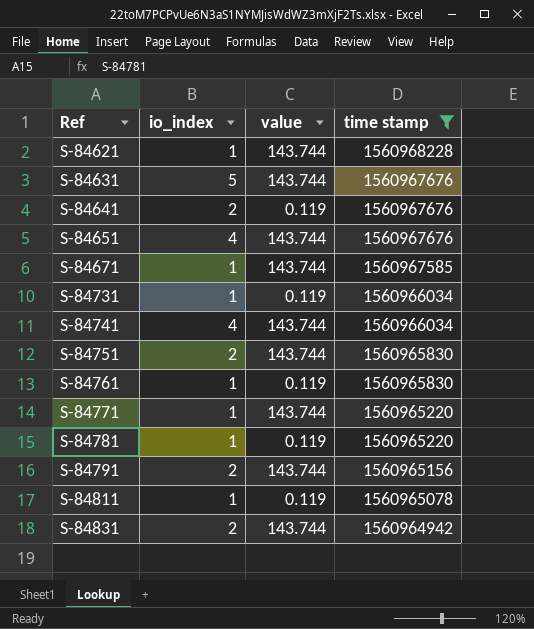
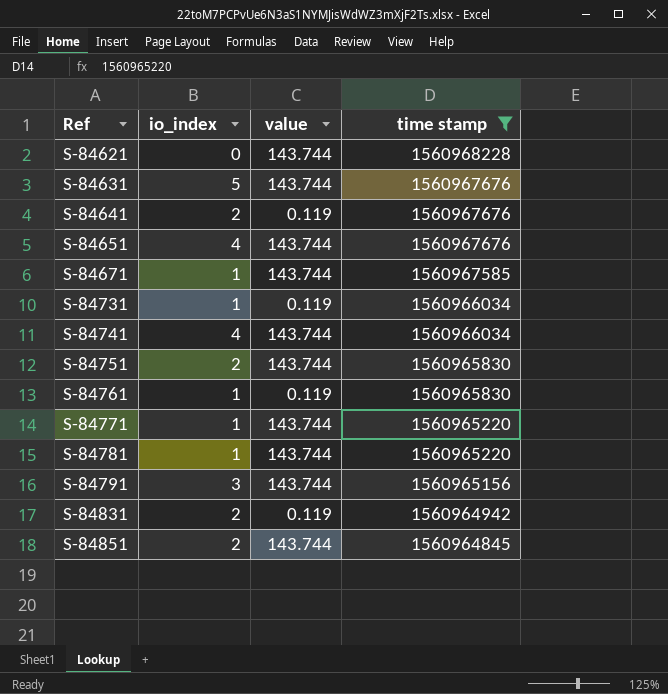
row S-84811: 1 | 0.119 | 1560965078 -> none
S-84621 | io_index: 1 -> 0
S-84781 | value: 0.119 -> 143.744
S-84791 | io_index: 2 -> 3
S-84831 | value: 143.744 -> 0.119
row S-84851: none -> 2 | 143.744 | 1560964845

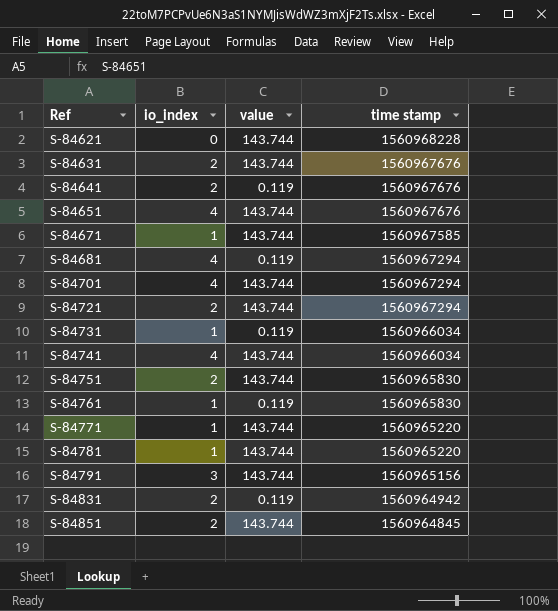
filter: time stamp != 1560967294 -> none
S-84631 | io_index: 5 -> 2

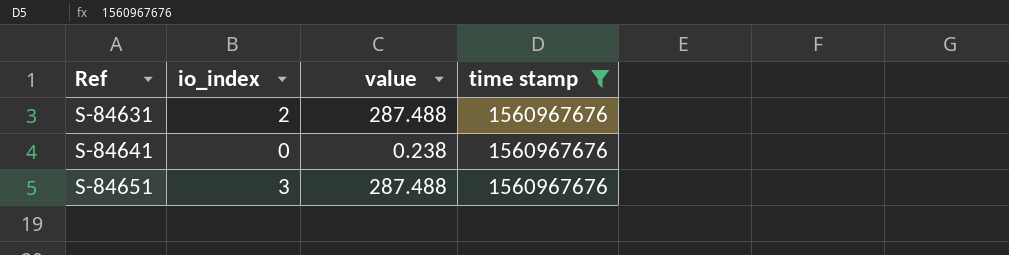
filter: none -> time stamp = 1560967676
S-84631 | value: 143.744 -> 287.488
S-84641 | io_index: 2 -> 0
S-84641 | value: 0.119 -> 0.238
S-84651 | io_index: 4 -> 3
S-84651 | value: 143.744 -> 287.488

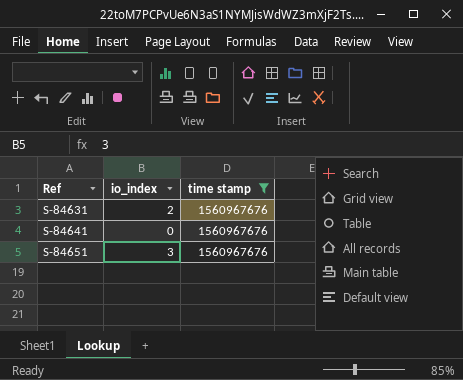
column value | position: 3 -> none

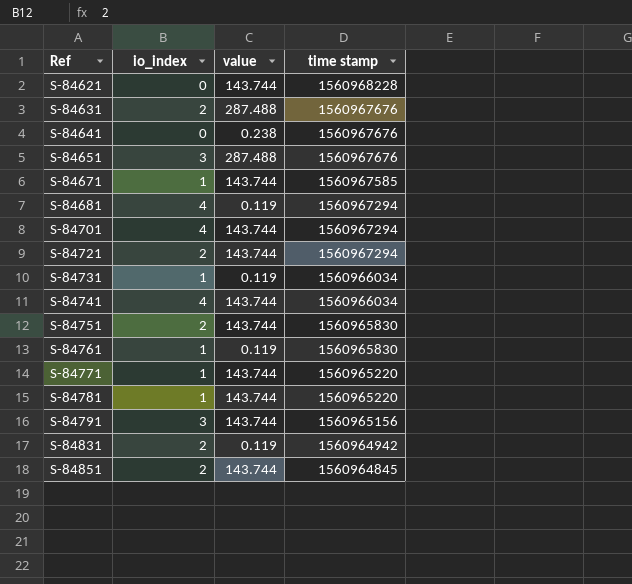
filter: time stamp = 1560967676 -> none
column value | position: none -> 3

